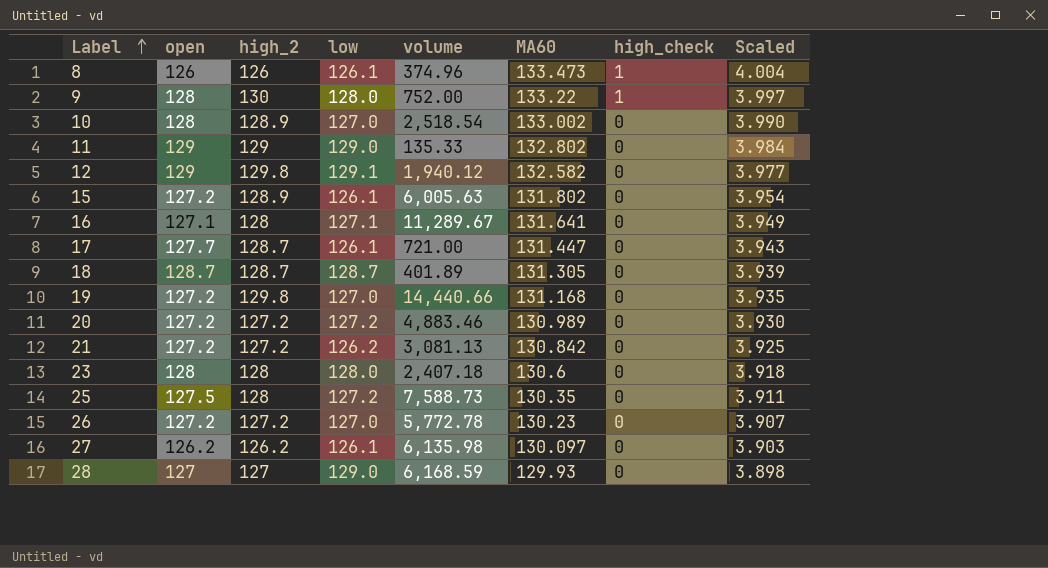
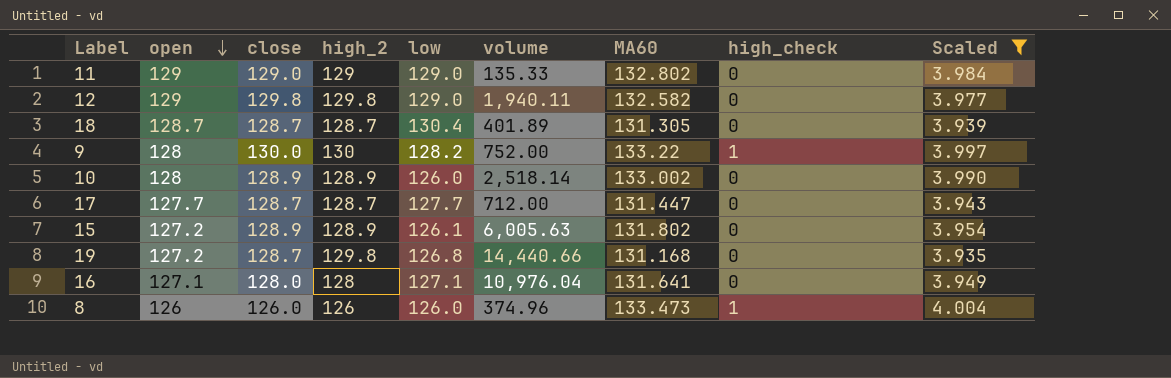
filter: none -> Scaled >= 3.935
row order: Label ascending -> open descending
column close | position: none -> 3
12 | low: 129.1 -> 129.0
12 | volume: 1,940.12 -> 1,940.11
18 | low: 128.7 -> 130.4
9 | low: 128.0 -> 128.2
10 | low: 127.0 -> 126.0
10 | volume: 2,518.54 -> 2,518.14
17 | low: 126.1 -> 127.7
17 | volume: 721.00 -> 712.00
19 | low: 127.0 -> 126.8
16 | volume: 11,289.67 -> 10,976.04
8 | low: 126.1 -> 126.0

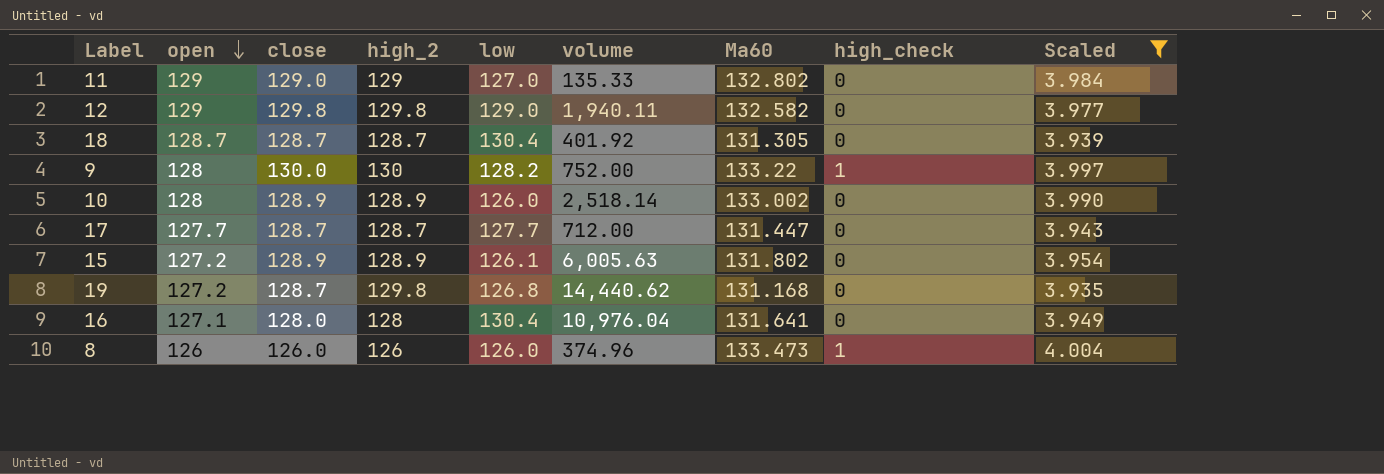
column name: MA60 -> Ma60
11 | low: 129.0 -> 127.0
18 | volume: 401.89 -> 401.92
19 | volume: 14,440.66 -> 14,440.62
16 | low: 127.1 -> 130.4

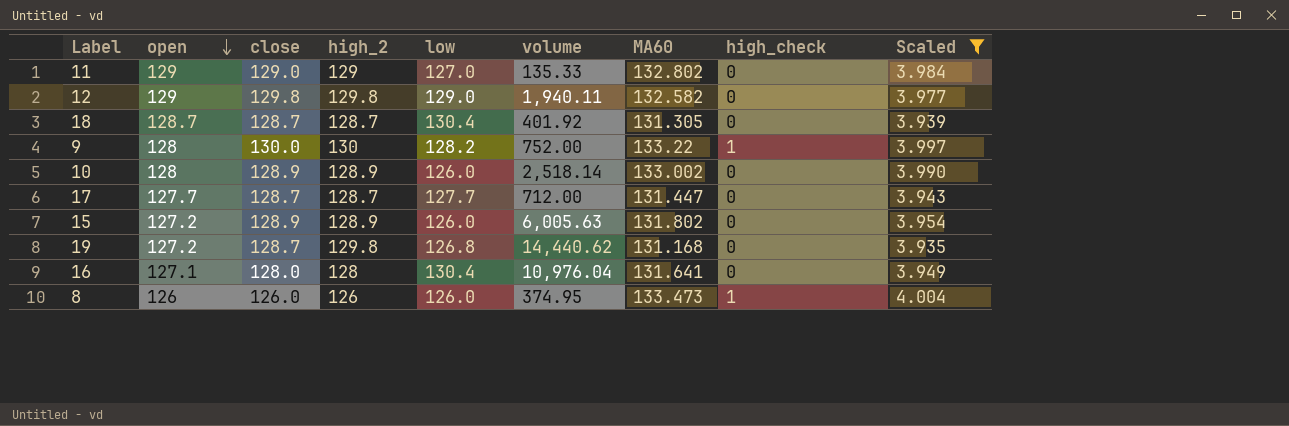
column name: Ma60 -> MA60
15 | low: 126.1 -> 126.0
8 | volume: 374.96 -> 374.95

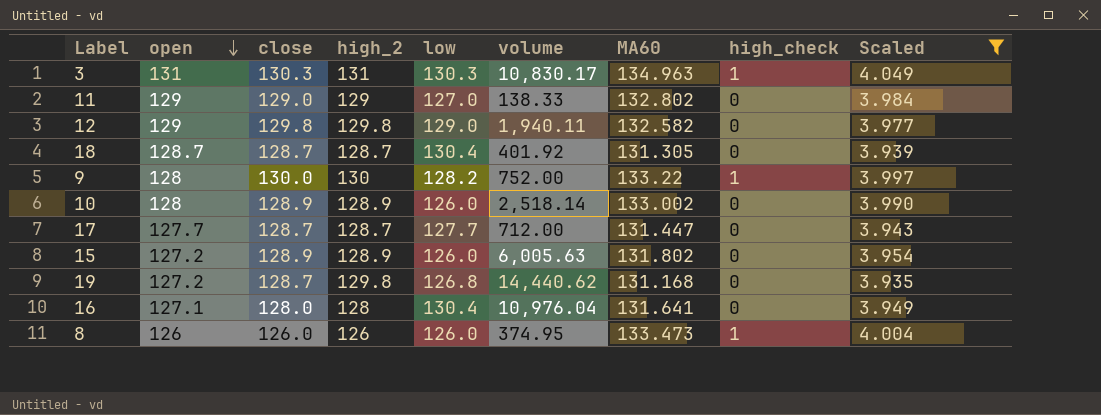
row 3: none -> 131 | 130.3 | 131 | 130.3 | 10,830.17 | 134.963 | 1 | 4.049
11 | volume: 135.33 -> 138.33

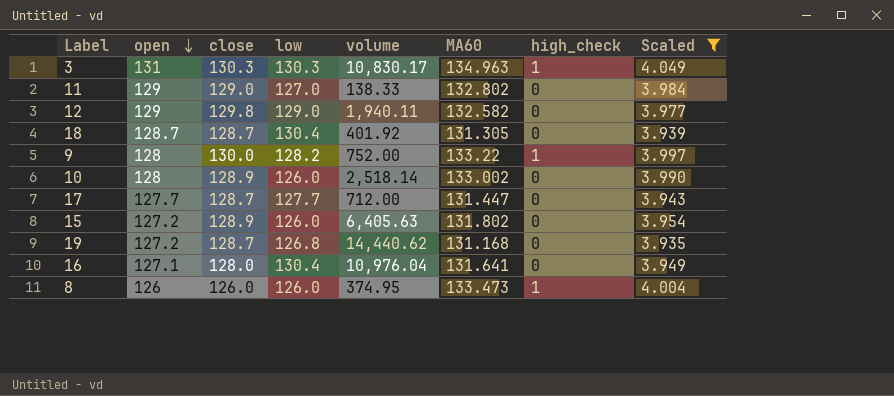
column high_2 | position: 4 -> none
15 | volume: 6,005.63 -> 6,405.63

